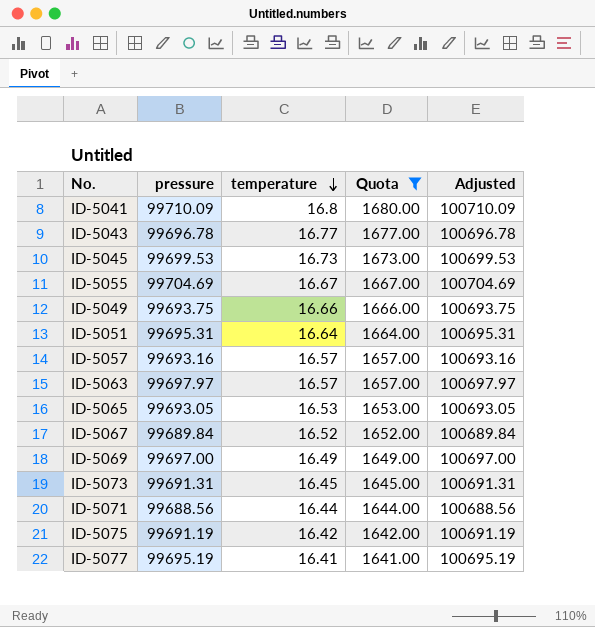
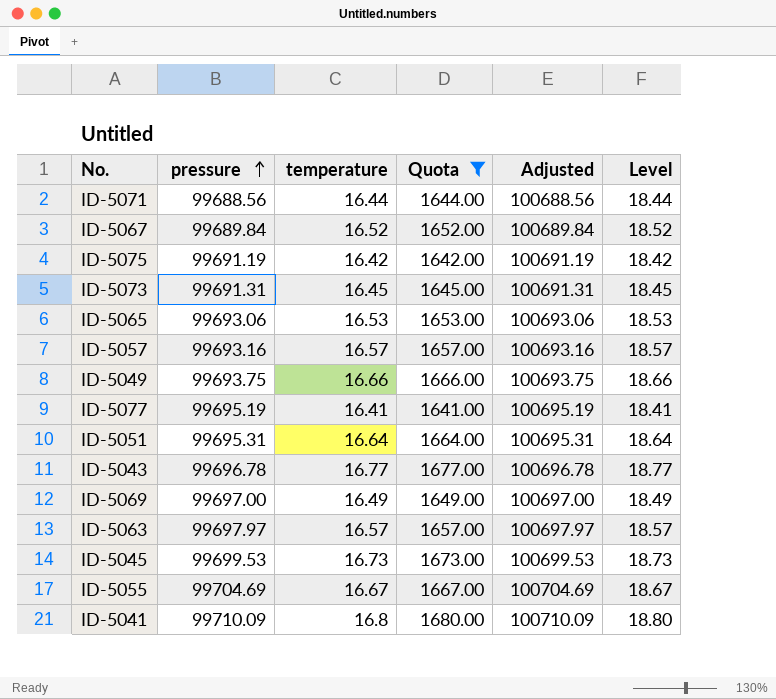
row order: temperature descending -> pressure ascending
column Level | formula: none -> [temperature] + 2
ID-5065 | pressure: 99693.05 -> 99693.06
ID-5065 | Adjusted: 100693.05 -> 100693.06

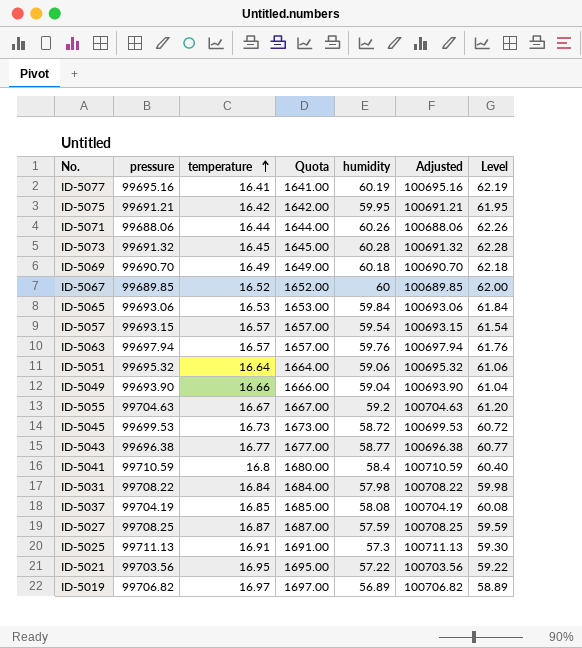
filter: Quota <= 1680.00 -> none
row order: pressure ascending -> temperature ascending
column humidity | position: none -> 5
column Level | formula: [temperature] + 2 -> [humidity] + 2
ID-5077 | pressure: 99695.19 -> 99695.16
ID-5077 | Adjusted: 100695.19 -> 100695.16
ID-5075 | pressure: 99691.19 -> 99691.21
ID-5075 | Adjusted: 100691.19 -> 100691.21
ID-5071 | pressure: 99688.56 -> 99688.06
ID-5071 | Adjusted: 100688.56 -> 100688.06
ID-5073 | pressure: 99691.31 -> 99691.32
ID-5073 | Adjusted: 100691.31 -> 100691.32
ID-5069 | pressure: 99697.00 -> 99690.70
ID-5069 | Adjusted: 100697.00 -> 100690.70
ID-5067 | pressure: 99689.84 -> 99689.85
ID-5067 | Adjusted: 100689.84 -> 100689.85
ID-5057 | pressure: 99693.16 -> 99693.15
ID-5057 | Adjusted: 100693.16 -> 100693.15
ID-5063 | pressure: 99697.97 -> 99697.94
ID-5063 | Adjusted: 100697.97 -> 100697.94
ID-5051 | pressure: 99695.31 -> 99695.32
ID-5051 | Adjusted: 100695.31 -> 100695.32
ID-5049 | pressure: 99693.75 -> 99693.90
ID-5049 | Adjusted: 100693.75 -> 100693.90
ID-5055 | pressure: 99704.69 -> 99704.63
ID-5055 | Adjusted: 100704.69 -> 100704.63
ID-5043 | pressure: 99696.78 -> 99696.38
ID-5043 | Adjusted: 100696.78 -> 100696.38
ID-5041 | pressure: 99710.09 -> 99710.59
ID-5041 | Adjusted: 100710.09 -> 100710.59

